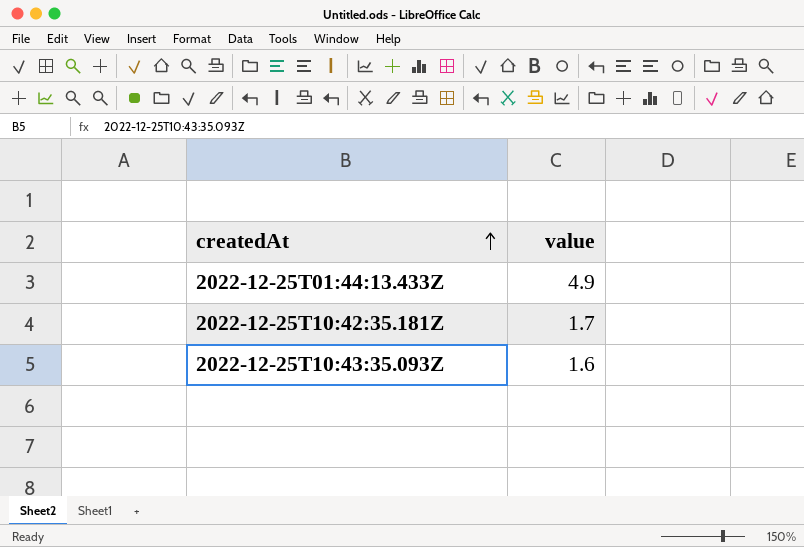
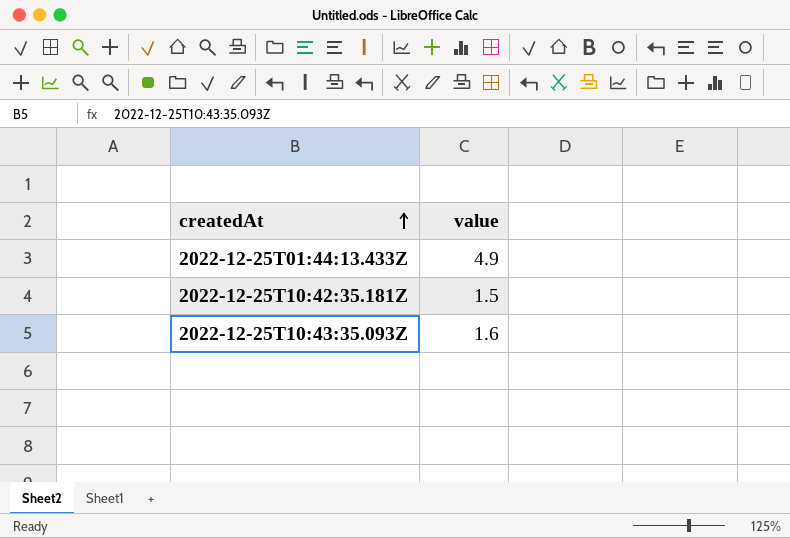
2022-12-25T10:42:35.181Z | value: 1.7 -> 1.5

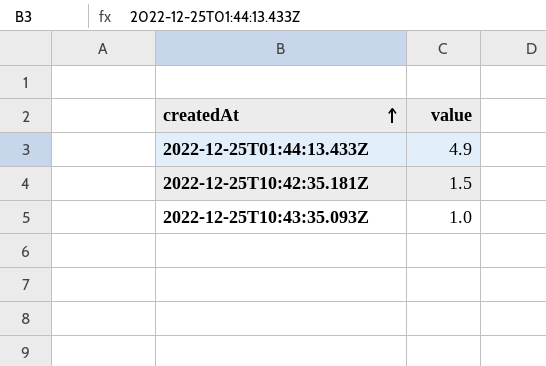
2022-12-25T10:43:35.093Z | value: 1.6 -> 1.0

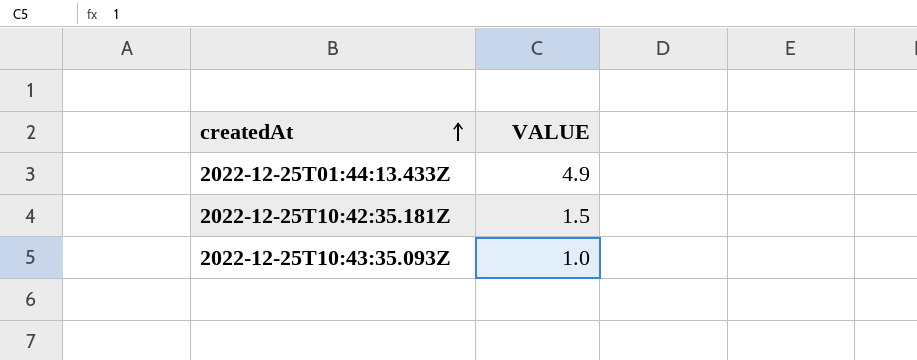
column name: value -> VALUE

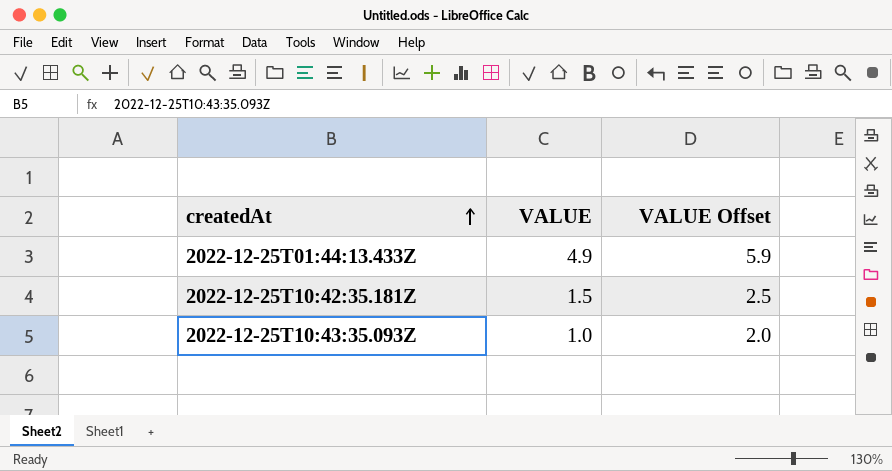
column VALUE Offset | formula: none -> [VALUE] + 1

